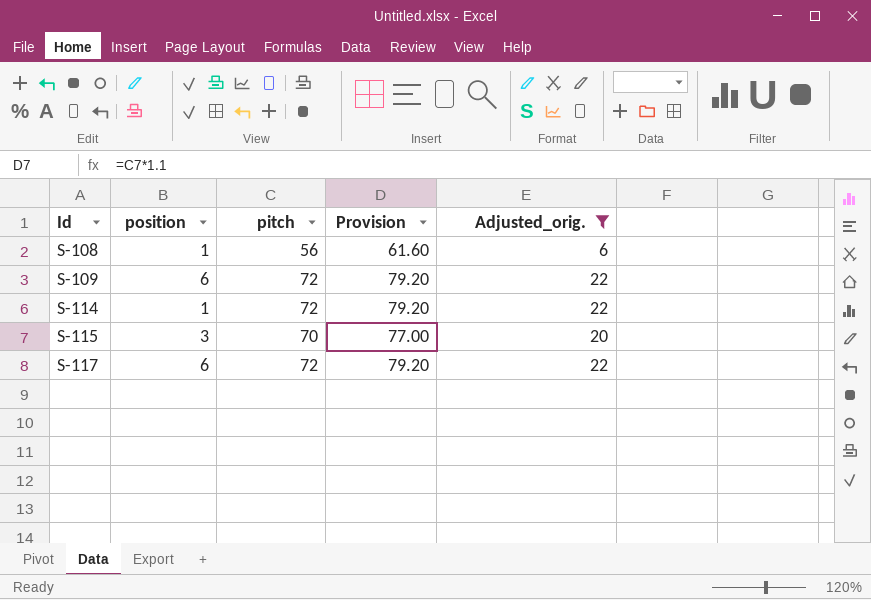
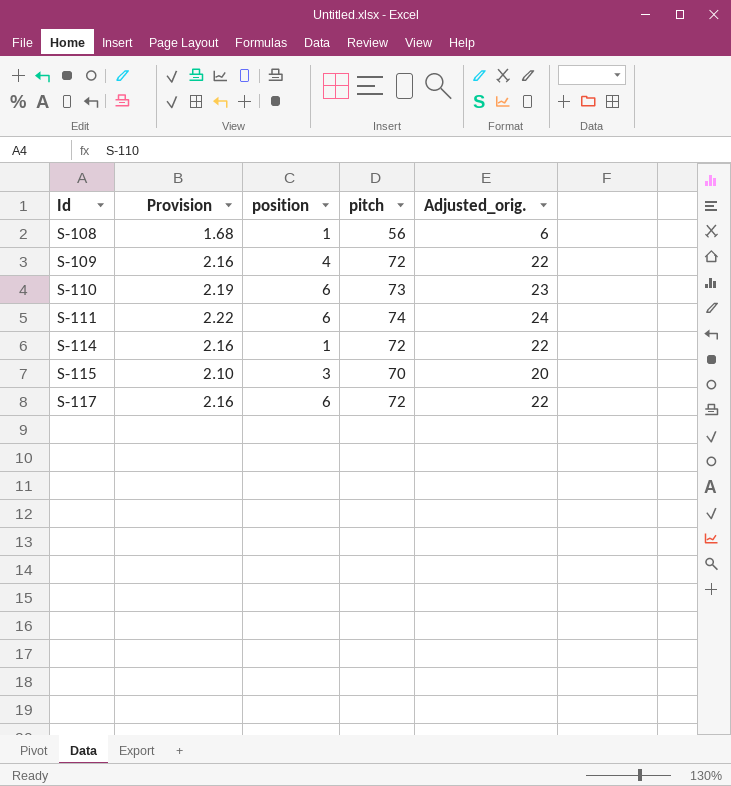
filter: Adjusted_orig. <= 22 -> none
column Provision | formula: [pitch] * 1.1 -> [pitch] * 0.03
column Provision | position: 4 -> 2
S-109 | position: 6 -> 4

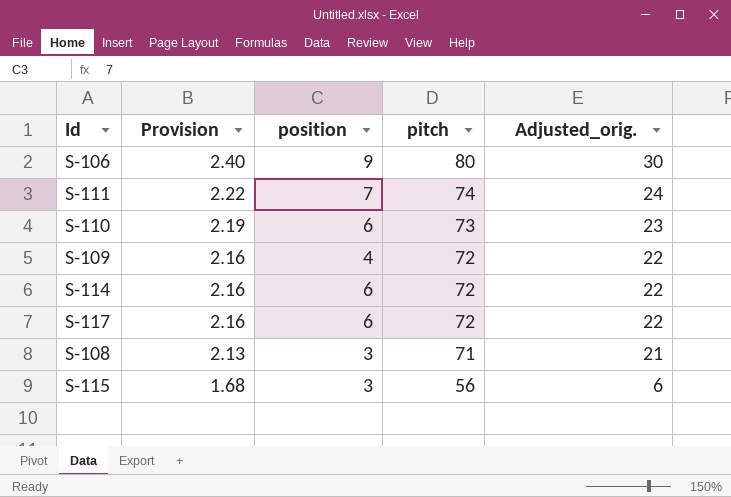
row order: Id ascending -> Provision descending
row S-106: none -> 2.40 | 9 | 80 | 30
S-111 | position: 6 -> 7
S-114 | position: 1 -> 6
S-108 | Provision: 1.68 -> 2.13
S-108 | position: 1 -> 3
S-108 | pitch: 56 -> 71
S-108 | Adjusted_orig.: 6 -> 21
S-115 | Provision: 2.10 -> 1.68
S-115 | pitch: 70 -> 56
S-115 | Adjusted_orig.: 20 -> 6

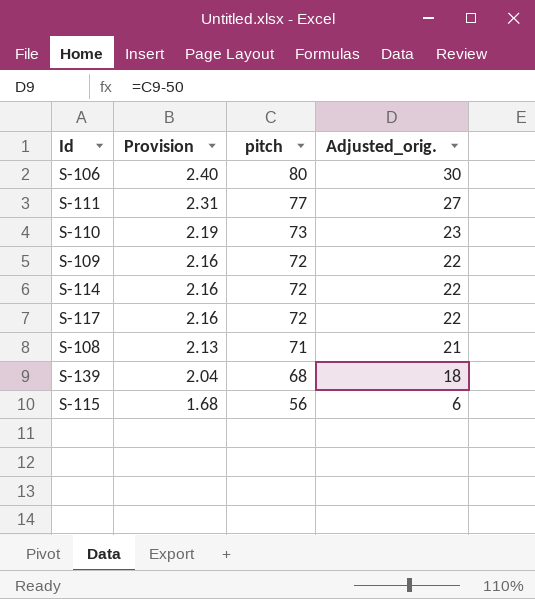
column position | position: 3 -> none
S-111 | Provision: 2.22 -> 2.31
S-111 | pitch: 74 -> 77
S-111 | Adjusted_orig.: 24 -> 27
row S-139: none -> 2.04 | 68 | 18

